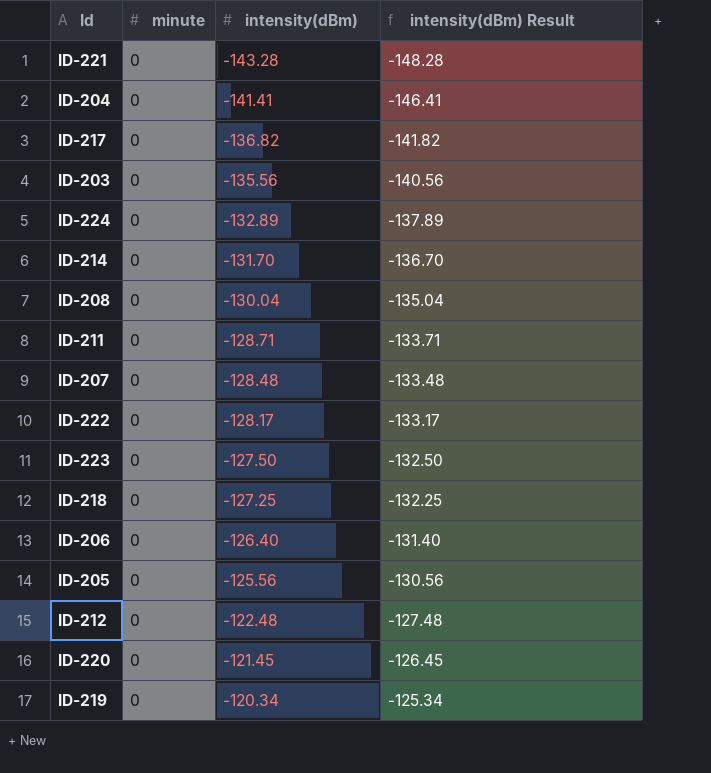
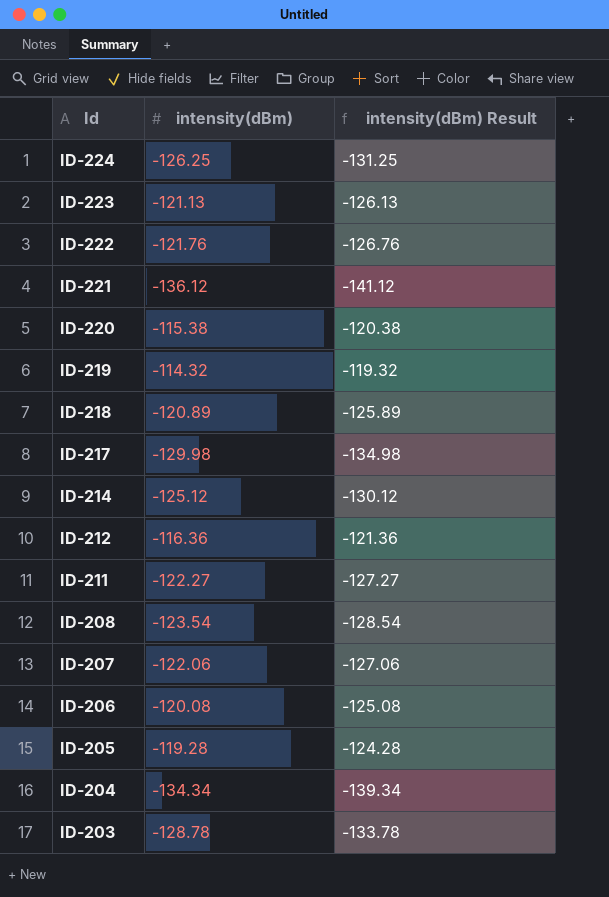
row order: intensity(dBm) ascending -> Id descending
column minute | position: 2 -> none
ID-224 | intensity(dBm): -132.89 -> -126.25
ID-224 | intensity(dBm) Result: -137.89 -> -131.25
ID-223 | intensity(dBm): -127.50 -> -121.13
ID-223 | intensity(dBm) Result: -132.50 -> -126.13
ID-222 | intensity(dBm): -128.17 -> -121.76
ID-222 | intensity(dBm) Result: -133.17 -> -126.76
ID-221 | intensity(dBm): -143.28 -> -136.12
ID-221 | intensity(dBm) Result: -148.28 -> -141.12
ID-220 | intensity(dBm): -121.45 -> -115.38
ID-220 | intensity(dBm) Result: -126.45 -> -120.38
ID-219 | intensity(dBm): -120.34 -> -114.32
ID-219 | intensity(dBm) Result: -125.34 -> -119.32
ID-218 | intensity(dBm): -127.25 -> -120.89
ID-218 | intensity(dBm) Result: -132.25 -> -125.89
ID-217 | intensity(dBm): -136.82 -> -129.98
ID-217 | intensity(dBm) Result: -141.82 -> -134.98
ID-214 | intensity(dBm): -131.70 -> -125.12
ID-214 | intensity(dBm) Result: -136.70 -> -130.12
ID-212 | intensity(dBm): -122.48 -> -116.36
ID-212 | intensity(dBm) Result: -127.48 -> -121.36
ID-211 | intensity(dBm): -128.71 -> -122.27
ID-211 | intensity(dBm) Result: -133.71 -> -127.27
ID-208 | intensity(dBm): -130.04 -> -123.54
ID-208 | intensity(dBm) Result: -135.04 -> -128.54
ID-207 | intensity(dBm): -128.48 -> -122.06
ID-207 | intensity(dBm) Result: -133.48 -> -127.06
ID-206 | intensity(dBm): -126.40 -> -120.08
ID-206 | intensity(dBm) Result: -131.40 -> -125.08
ID-205 | intensity(dBm): -125.56 -> -119.28
ID-205 | intensity(dBm) Result: -130.56 -> -124.28
ID-204 | intensity(dBm): -141.41 -> -134.34
ID-204 | intensity(dBm) Result: -146.41 -> -139.34
ID-203 | intensity(dBm): -135.56 -> -128.78
ID-203 | intensity(dBm) Result: -140.56 -> -133.78

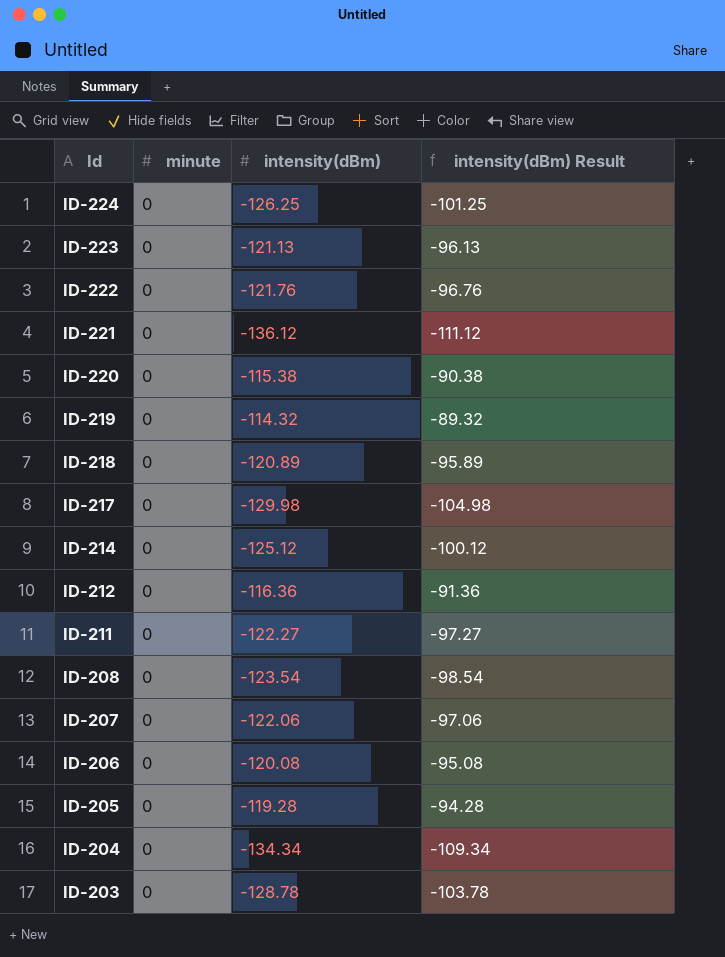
column minute | position: none -> 2
column intensity(dBm) Result | formula: [intensity(dBm)] - 5 -> [intensity(dBm)] + 25

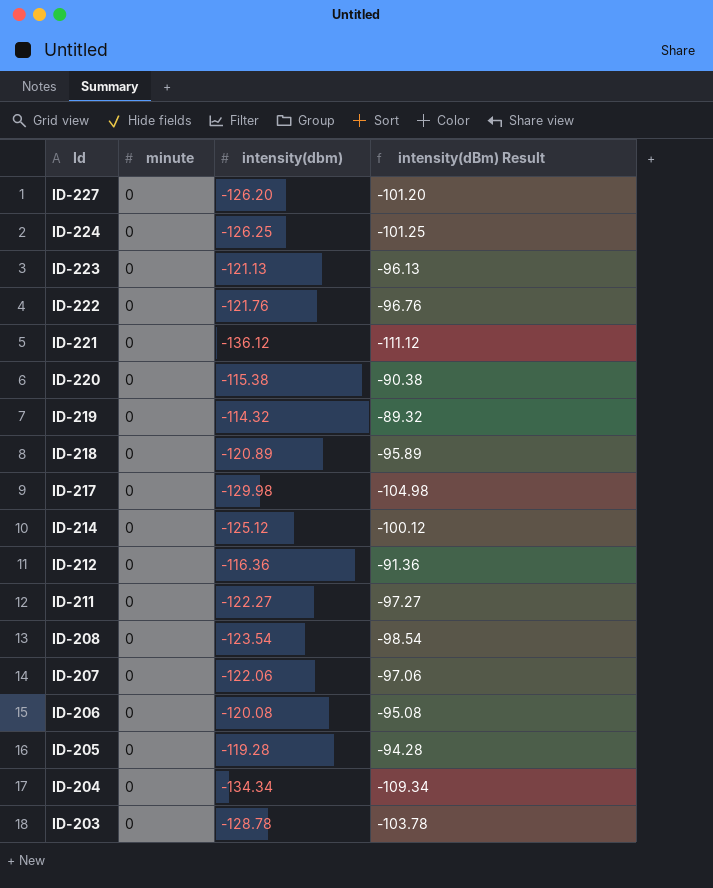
column name: intensity(dBm) -> intensity(dbm)
row ID-227: none -> 0 | -126.20 | -101.20

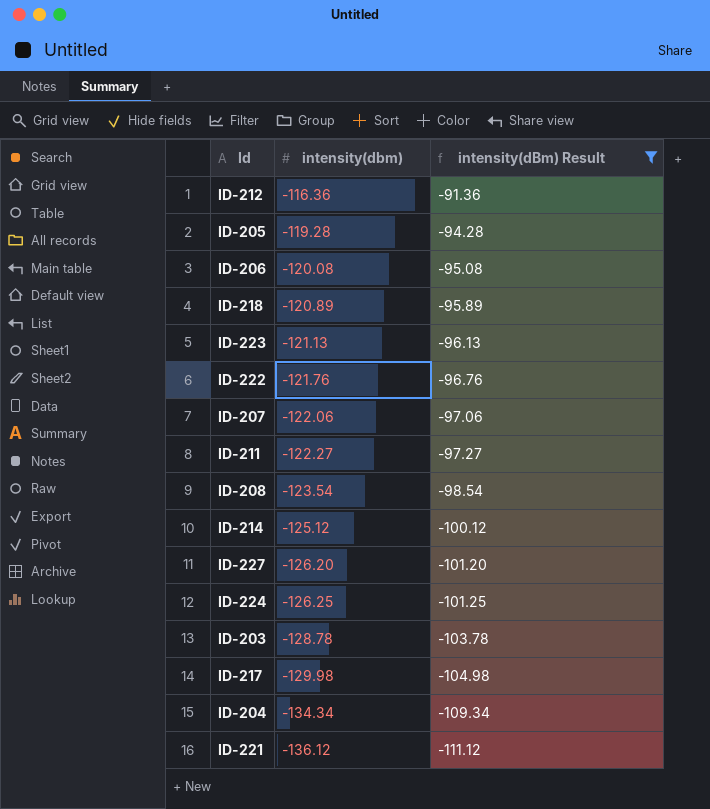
filter: none -> intensity(dBm) Result <= -91.36
row order: Id descending -> intensity(dbm) descending
column minute | position: 2 -> none

